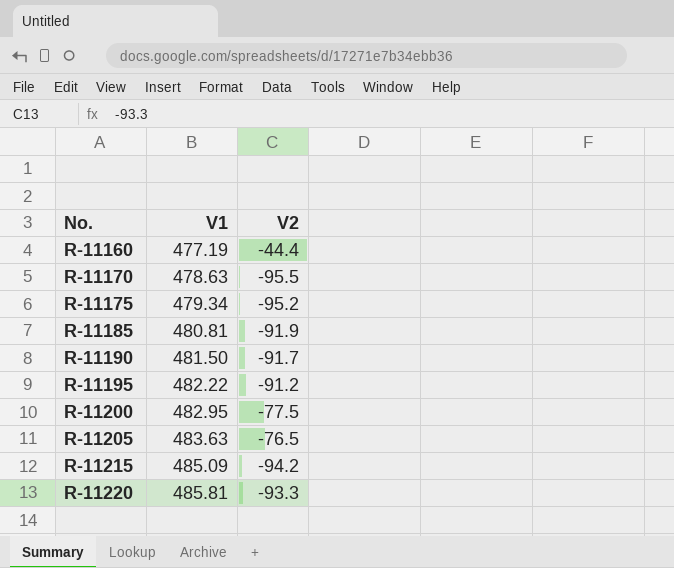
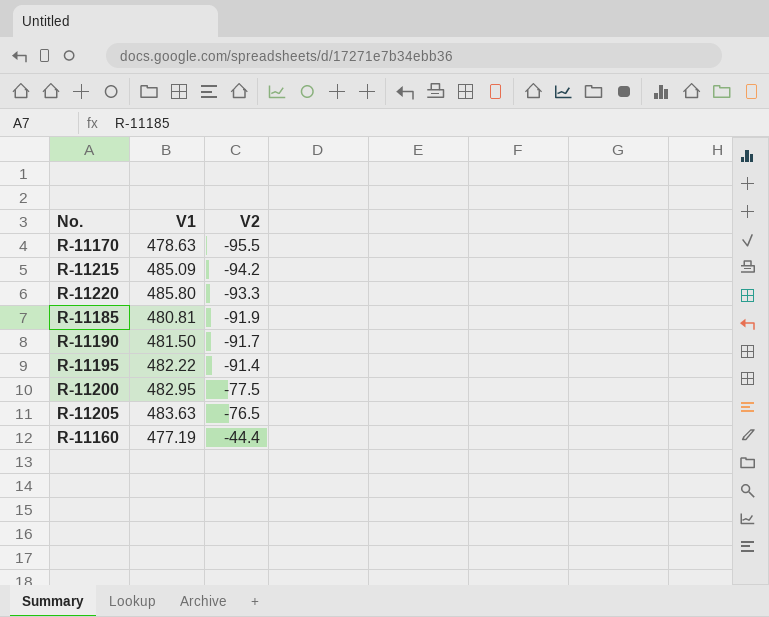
row order: No. ascending -> V2 ascending
row R-11175: 479.34 | -95.2 -> none
R-11220 | V1: 485.81 -> 485.80
R-11195 | V2: -91.2 -> -91.4

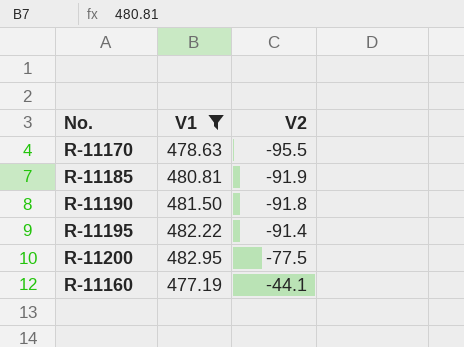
filter: none -> V1 <= 482.95
R-11190 | V2: -91.7 -> -91.8
R-11160 | V2: -44.4 -> -44.1

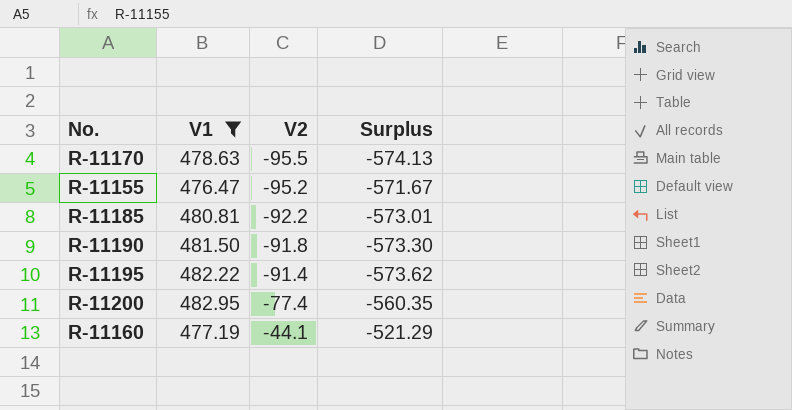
column Surplus | formula: none -> [V2] - [V1]
row R-11155: none -> 476.47 | -95.2 | -571.67
R-11185 | V2: -91.9 -> -92.2
R-11200 | V2: -77.5 -> -77.4

